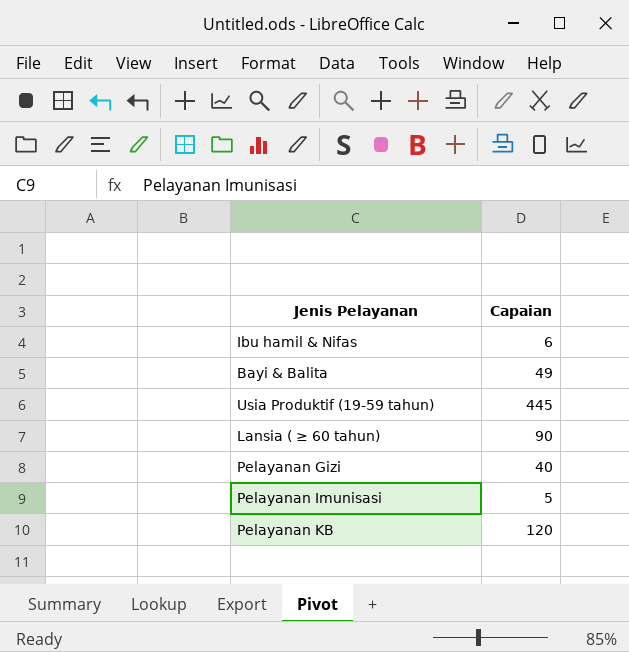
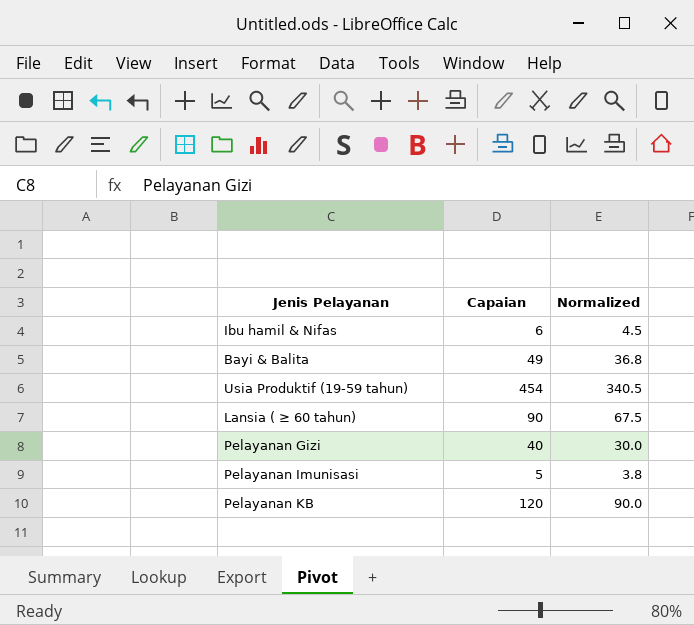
column Normalized | formula: none -> [Capaian] * 0.75
Usia Produktif (19-59 tahun) | Capaian: 445 -> 454

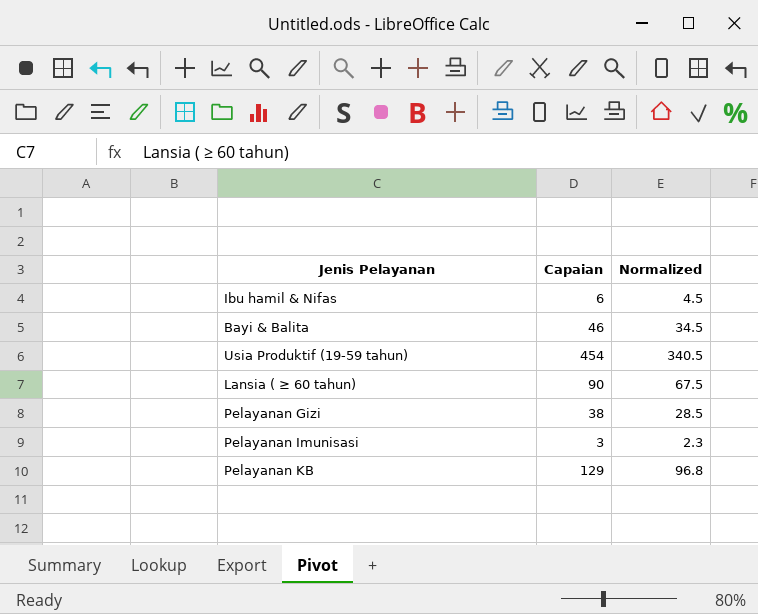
Bayi & Balita | Capaian: 49 -> 46
Bayi & Balita | Normalized: 36.8 -> 34.5
Pelayanan Gizi | Capaian: 40 -> 38
Pelayanan Gizi | Normalized: 30.0 -> 28.5
Pelayanan Imunisasi | Capaian: 5 -> 3
Pelayanan Imunisasi | Normalized: 3.8 -> 2.3
Pelayanan KB | Capaian: 120 -> 129
Pelayanan KB | Normalized: 90.0 -> 96.8

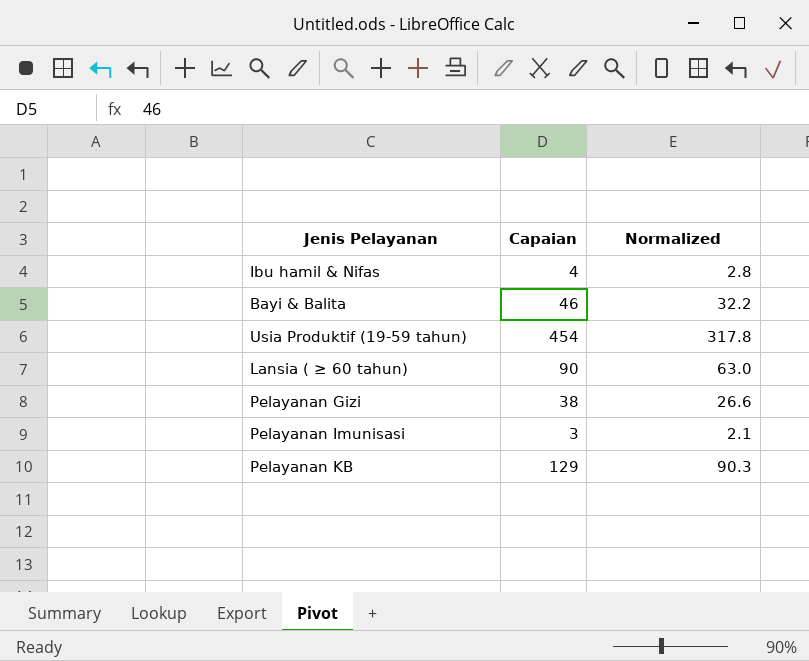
column Normalized | formula: [Capaian] * 0.75 -> [Capaian] * 0.7
Ibu hamil & Nifas | Capaian: 6 -> 4

